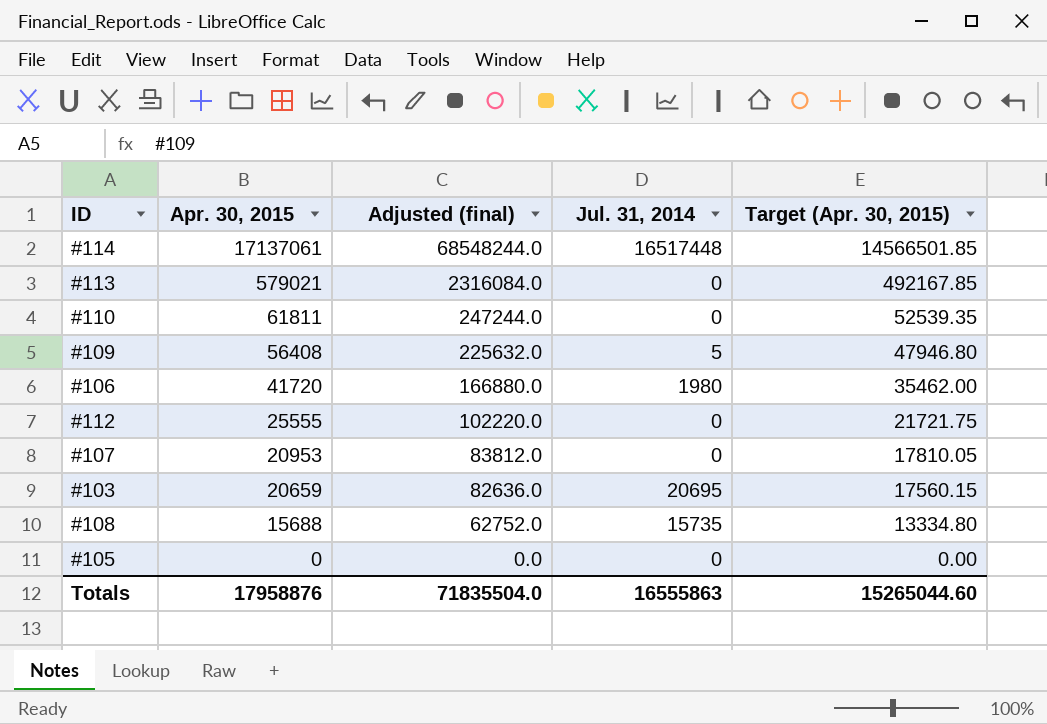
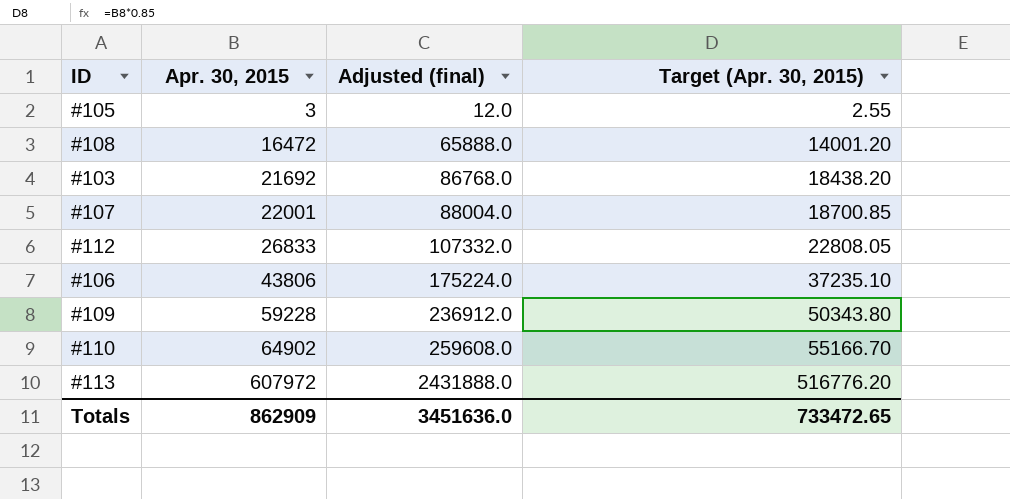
row order: Apr. 30, 2015 descending -> Apr. 30, 2015 ascending
column Jul. 31, 2014 | position: 4 -> none
row #114: 17137061 | 68548244.0 | 16517448 | 14566501.85 -> none
#105 | Apr. 30, 2015: 0 -> 3
#105 | Adjusted (final): 0.0 -> 12.0
#105 | Target (Apr. 30, 2015): 0.00 -> 2.55
#108 | Apr. 30, 2015: 15688 -> 16472
#108 | Adjusted (final): 62752.0 -> 65888.0
#108 | Target (Apr. 30, 2015): 13334.80 -> 14001.20
#103 | Apr. 30, 2015: 20659 -> 21692
#103 | Adjusted (final): 82636.0 -> 86768.0
#103 | Target (Apr. 30, 2015): 17560.15 -> 18438.20
#107 | Apr. 30, 2015: 20953 -> 22001
#107 | Adjusted (final): 83812.0 -> 88004.0
#107 | Target (Apr. 30, 2015): 17810.05 -> 18700.85
#112 | Apr. 30, 2015: 25555 -> 26833
#112 | Adjusted (final): 102220.0 -> 107332.0
#112 | Target (Apr. 30, 2015): 21721.75 -> 22808.05
#106 | Apr. 30, 2015: 41720 -> 43806
#106 | Adjusted (final): 166880.0 -> 175224.0
#106 | Target (Apr. 30, 2015): 35462.00 -> 37235.10
#109 | Apr. 30, 2015: 56408 -> 59228
#109 | Adjusted (final): 225632.0 -> 236912.0
#109 | Target (Apr. 30, 2015): 47946.80 -> 50343.80
#110 | Apr. 30, 2015: 61811 -> 64902
#110 | Adjusted (final): 247244.0 -> 259608.0
#110 | Target (Apr. 30, 2015): 52539.35 -> 55166.70
#113 | Apr. 30, 2015: 579021 -> 607972
#113 | Adjusted (final): 2316084.0 -> 2431888.0
#113 | Target (Apr. 30, 2015): 492167.85 -> 516776.20
Totals | Apr. 30, 2015: 17958876 -> 862909
Totals | Adjusted (final): 71835504.0 -> 3451636.0
Totals | Target (Apr. 30, 2015): 15265044.60 -> 733472.65

